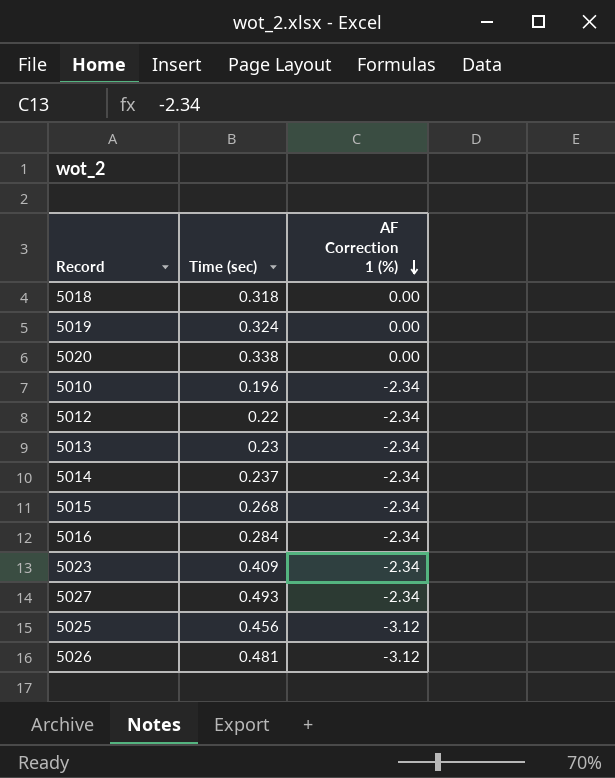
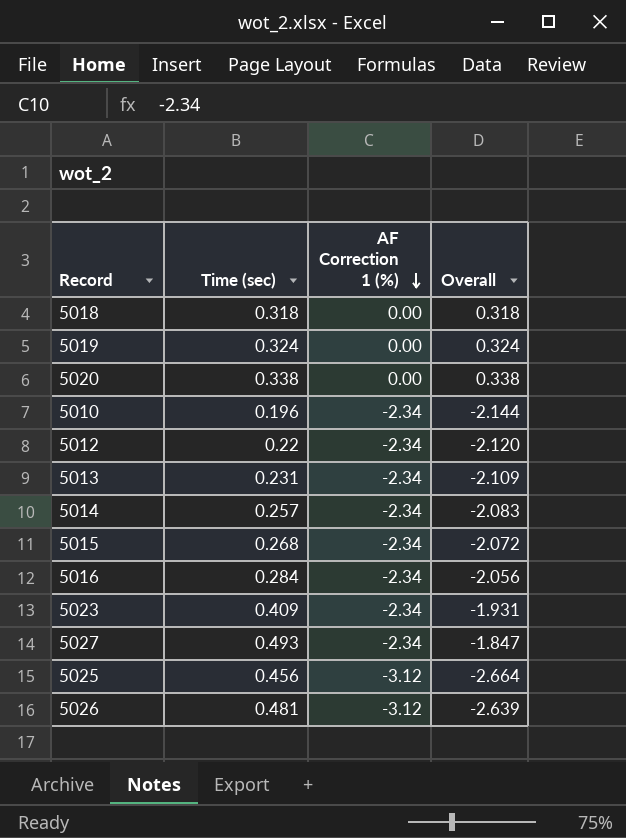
column Overall | formula: none -> [Time (sec)] + [AF Correction 1 (%)]
5013 | Time (sec): 0.23 -> 0.231
5014 | Time (sec): 0.237 -> 0.257

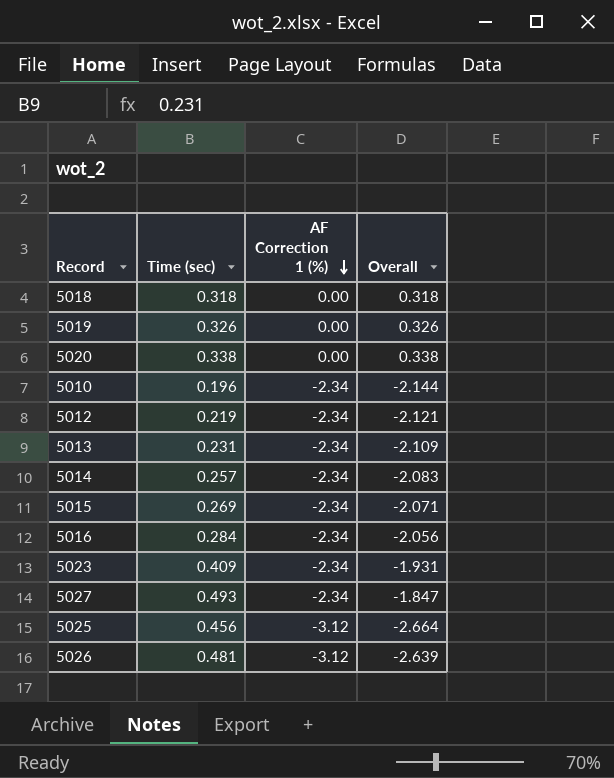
5019 | Time (sec): 0.324 -> 0.326
5019 | Overall: 0.324 -> 0.326
5012 | Time (sec): 0.22 -> 0.219
5012 | Overall: -2.120 -> -2.121
5015 | Time (sec): 0.268 -> 0.269
5015 | Overall: -2.072 -> -2.071

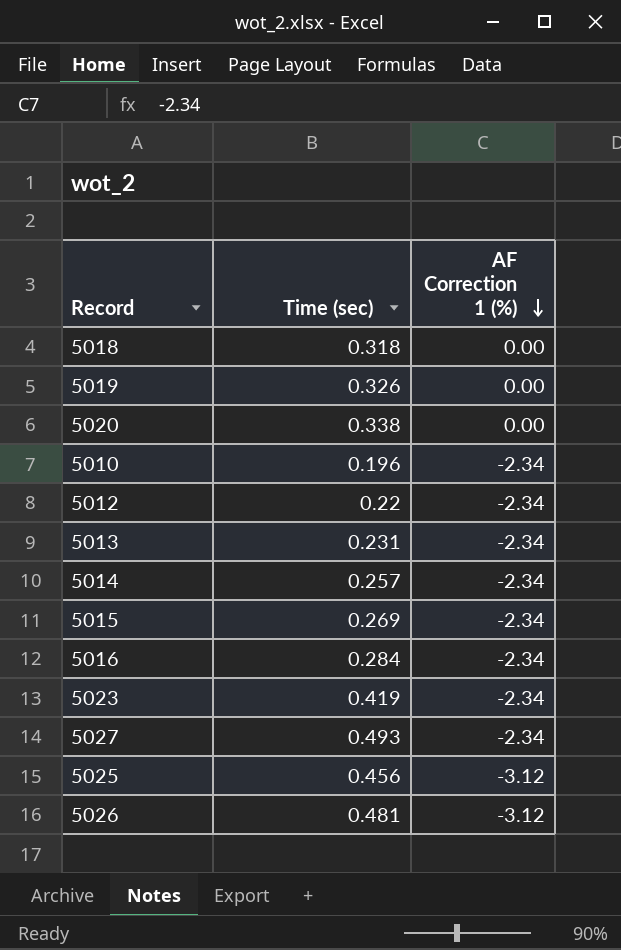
column Overall | formula: [Time (sec)] + [AF Correction 1 (%)] -> none
5012 | Time (sec): 0.219 -> 0.22
5023 | Time (sec): 0.409 -> 0.419

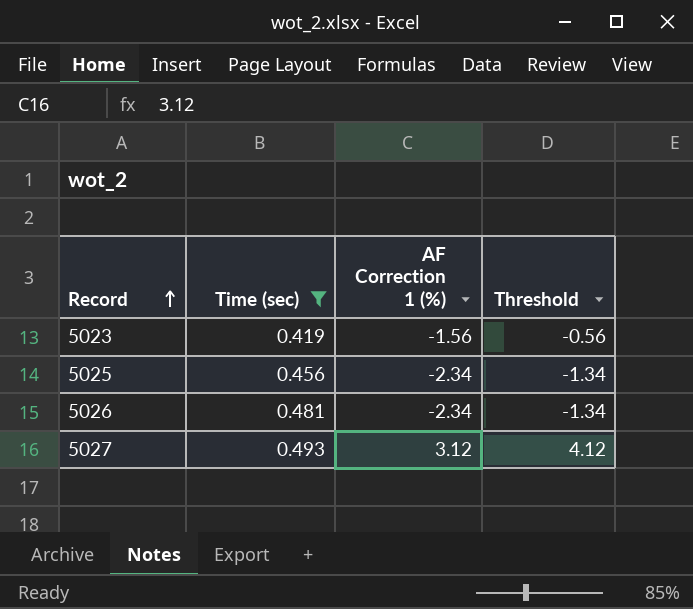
filter: none -> Time (sec) >= 0.419
row order: AF Correction 1 (%) descending -> Record ascending
column Threshold | formula: none -> [AF Correction 1 (%)] + 1
5023 | AF Correction 1 (%): -2.34 -> -1.56
5025 | AF Correction 1 (%): -3.12 -> -2.34
5026 | AF Correction 1 (%): -3.12 -> -2.34
5027 | AF Correction 1 (%): -2.34 -> 3.12

